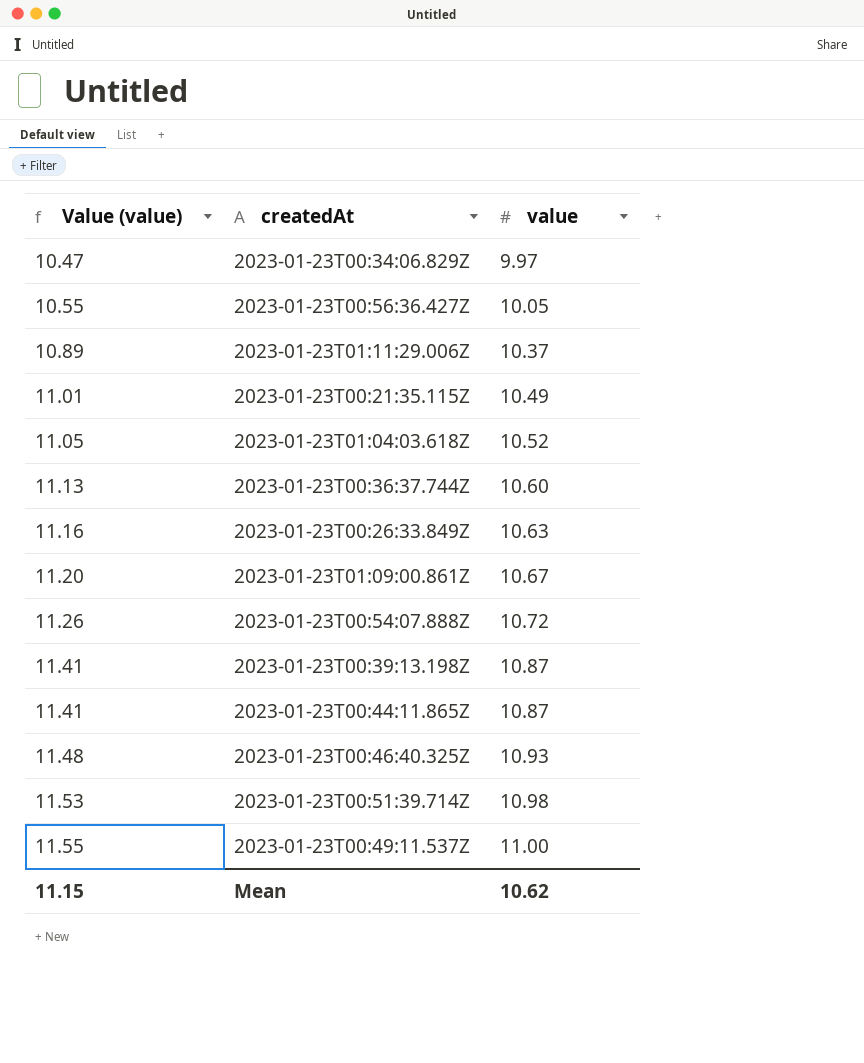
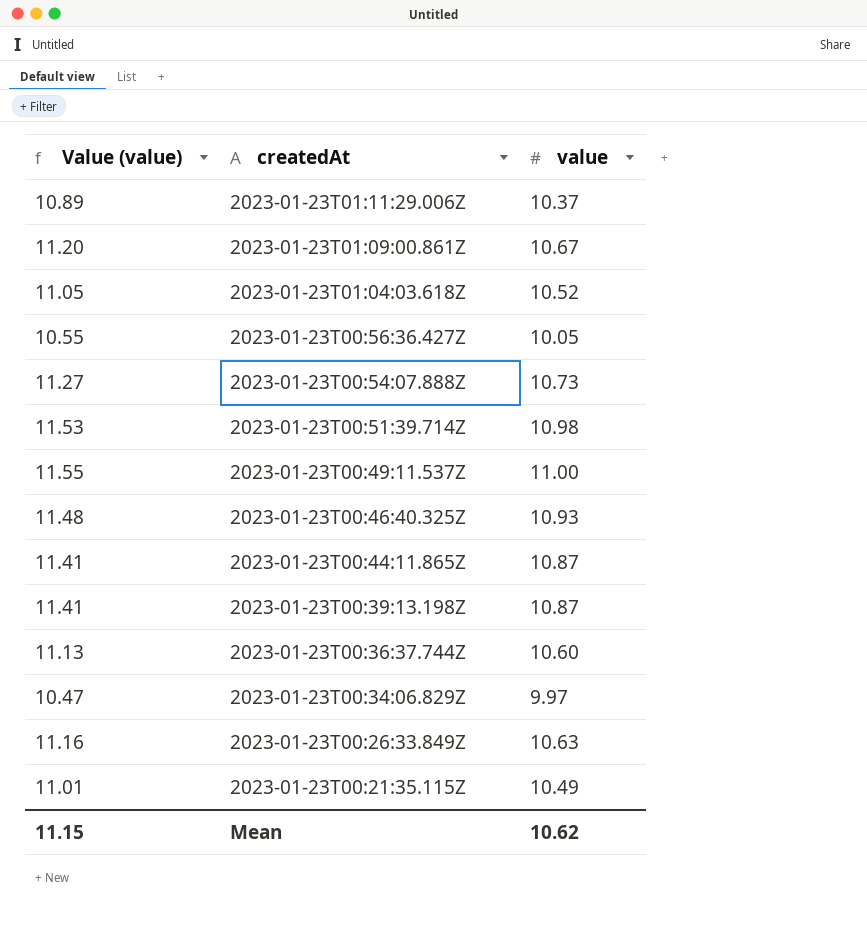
row order: Value (value) ascending -> createdAt descending
2023-01-23T00:54:07.888Z | Value (value): 11.26 -> 11.27
2023-01-23T00:54:07.888Z | value: 10.72 -> 10.73

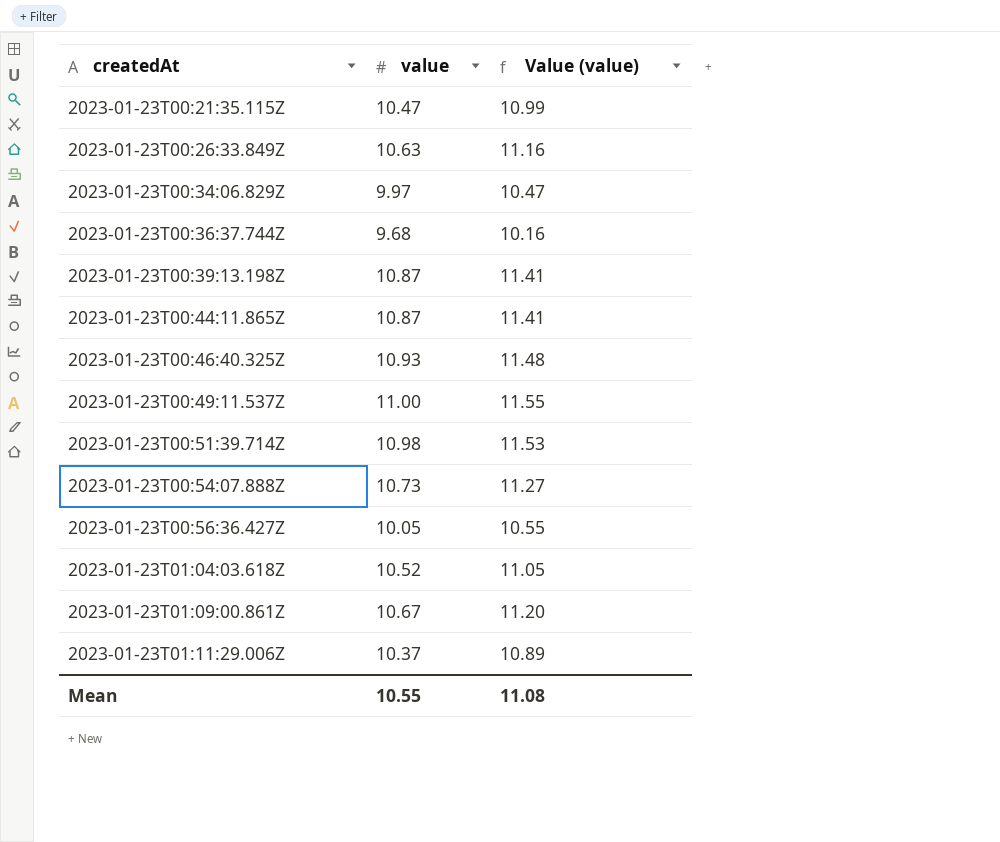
row order: createdAt descending -> createdAt ascending
column Value (value) | position: 1 -> 3
2023-01-23T00:21:35.115Z | value: 10.49 -> 10.47
2023-01-23T00:21:35.115Z | Value (value): 11.01 -> 10.99
2023-01-23T00:36:37.744Z | value: 10.60 -> 9.68
2023-01-23T00:36:37.744Z | Value (value): 11.13 -> 10.16
Mean | value: 10.62 -> 10.55
Mean | Value (value): 11.15 -> 11.08

